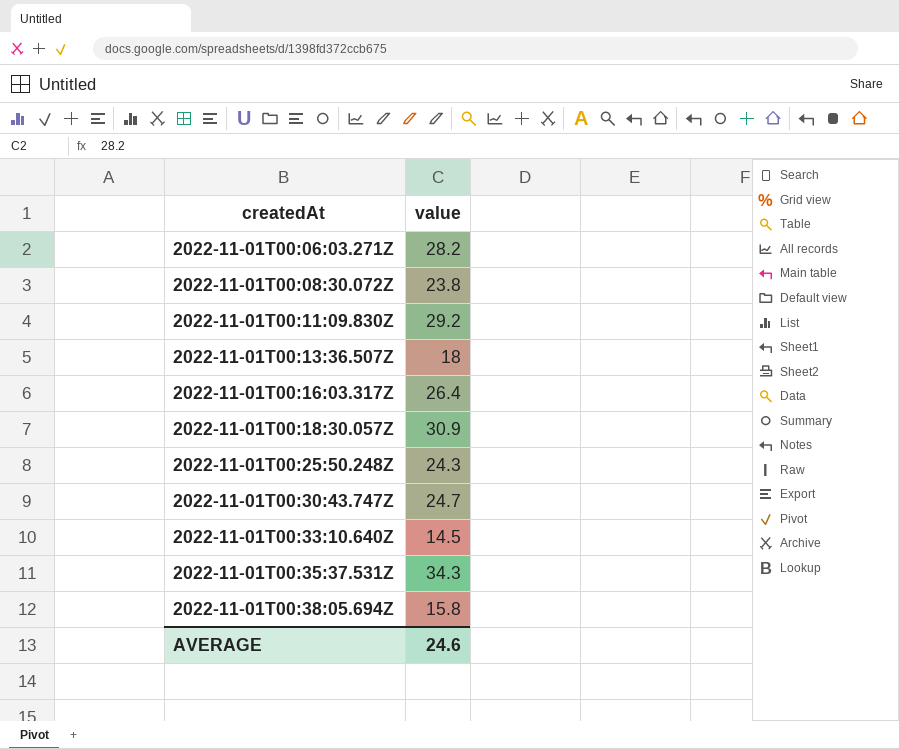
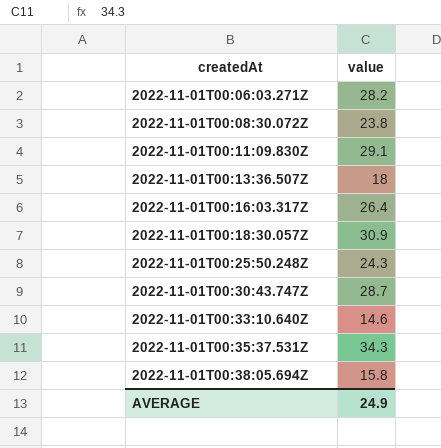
2022-11-01T00:11:09.830Z | value: 29.2 -> 29.1
2022-11-01T00:30:43.747Z | value: 24.7 -> 28.7
2022-11-01T00:33:10.640Z | value: 14.5 -> 14.6
AVERAGE | value: 24.6 -> 24.9

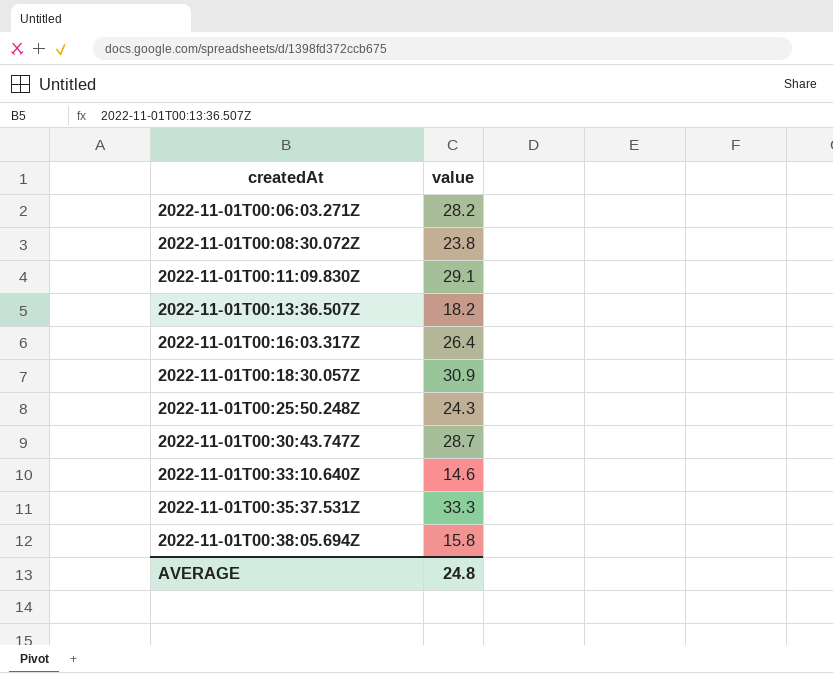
2022-11-01T00:13:36.507Z | value: 18 -> 18.2
2022-11-01T00:35:37.531Z | value: 34.3 -> 33.3
AVERAGE | value: 24.9 -> 24.8

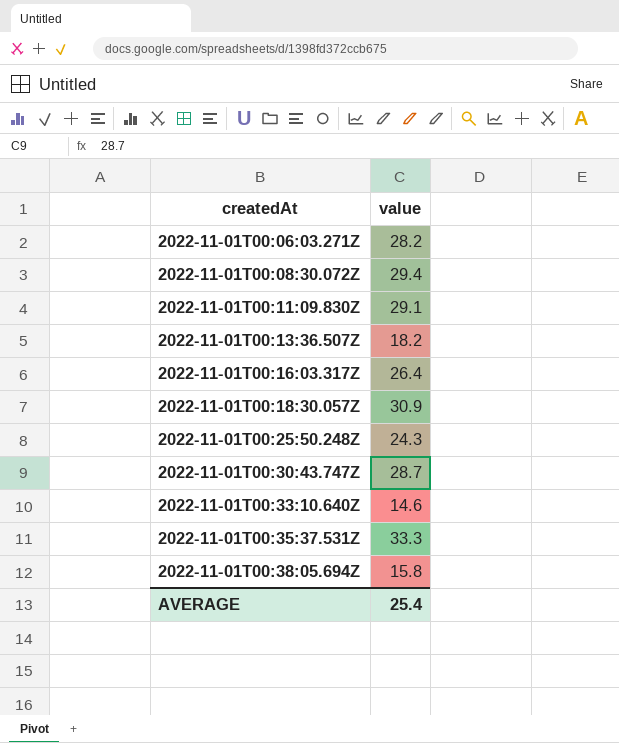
2022-11-01T00:08:30.072Z | value: 23.8 -> 29.4
AVERAGE | value: 24.8 -> 25.4

